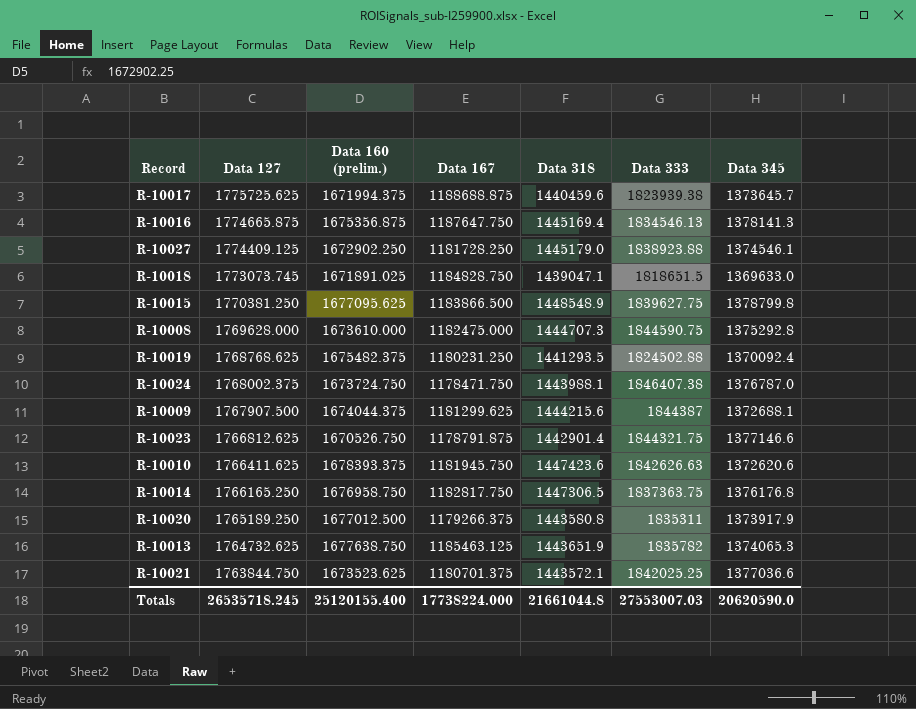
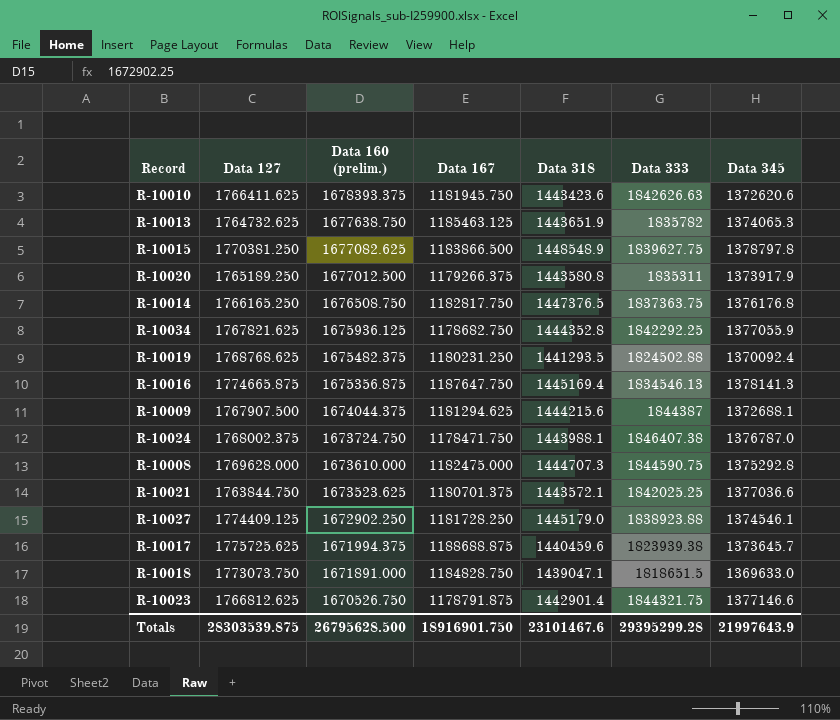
row order: Data 127 descending -> Data 160 (prelim.) descending
R-10010 | Data 318: 1447423.6 -> 1443423.6
R-10015 | Data 160 (prelim.): 1677095.625 -> 1677082.625
R-10015 | Data 345: 1378799.8 -> 1378797.8
R-10014 | Data 160 (prelim.): 1676958.750 -> 1676508.750
R-10014 | Data 318: 1447306.5 -> 1447376.5
row R-10034: none -> 1767821.625 | 1675936.125 | 1178682.750 | 1444352.8 | 1842292.25 | 1377055.9
R-10009 | Data 167: 1181299.625 -> 1181294.625
R-10018 | Data 127: 1773073.745 -> 1773073.750
R-10018 | Data 160 (prelim.): 1671891.025 -> 1671891.000
Totals | Data 127: 26535718.245 -> 28303539.875
Totals | Data 160 (prelim.): 25120155.400 -> 26795628.500
Totals | Data 167: 17738224.000 -> 18916901.750
Totals | Data 318: 21661044.8 -> 23101467.6
Totals | Data 333: 27553007.03 -> 29395299.28
Totals | Data 345: 20620590.0 -> 21997643.9

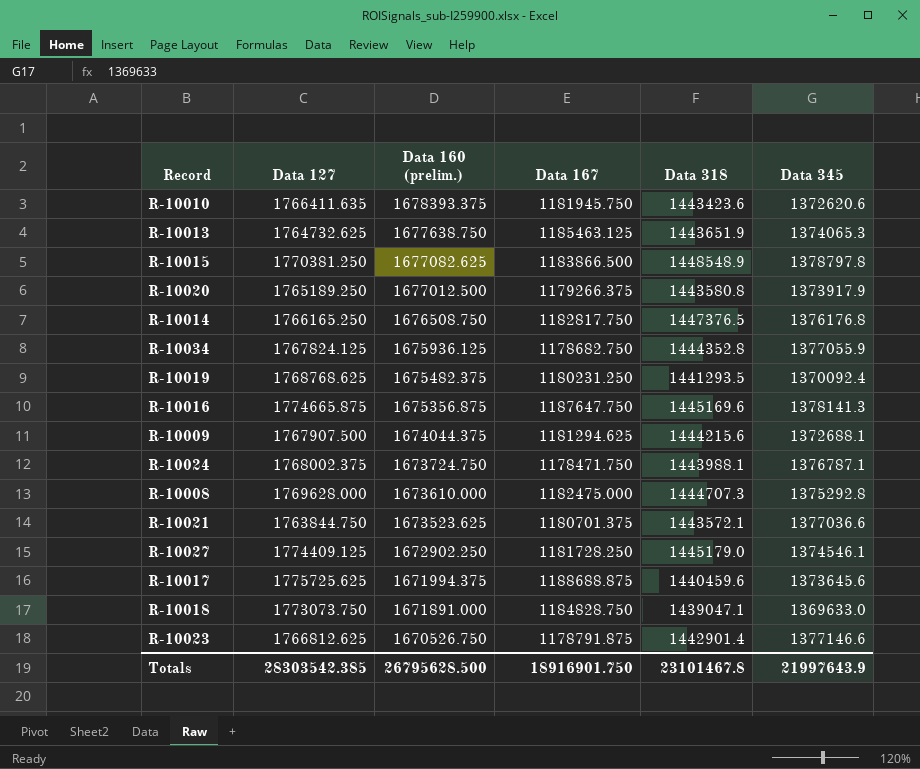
column Data 333 | position: 6 -> none
R-10010 | Data 127: 1766411.625 -> 1766411.635
R-10034 | Data 127: 1767821.625 -> 1767824.125
R-10016 | Data 318: 1445169.4 -> 1445169.6
R-10024 | Data 345: 1376787.0 -> 1376787.1
R-10017 | Data 345: 1373645.7 -> 1373645.6
Totals | Data 127: 28303539.875 -> 28303542.385
Totals | Data 318: 23101467.6 -> 23101467.8

